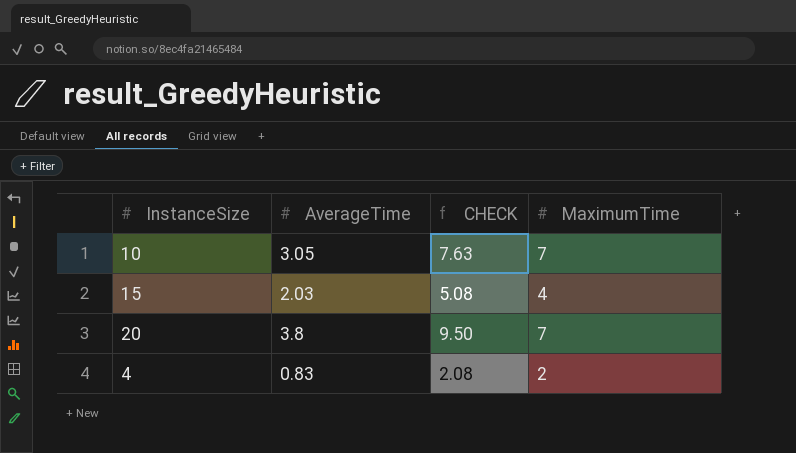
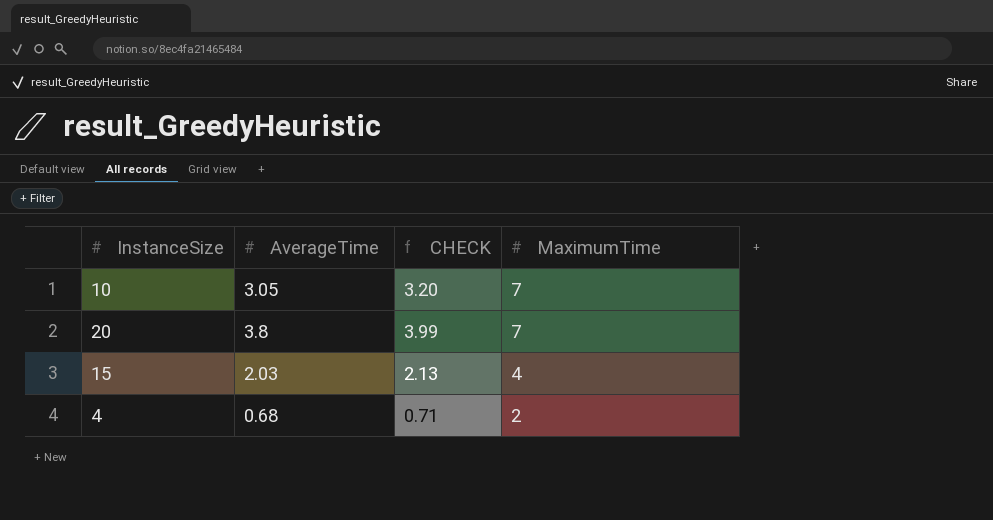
row order: none -> MaximumTime descending
column CHECK | formula: [AverageTime] * 2.5 -> [AverageTime] * 1.05
4 | AverageTime: 0.83 -> 0.68

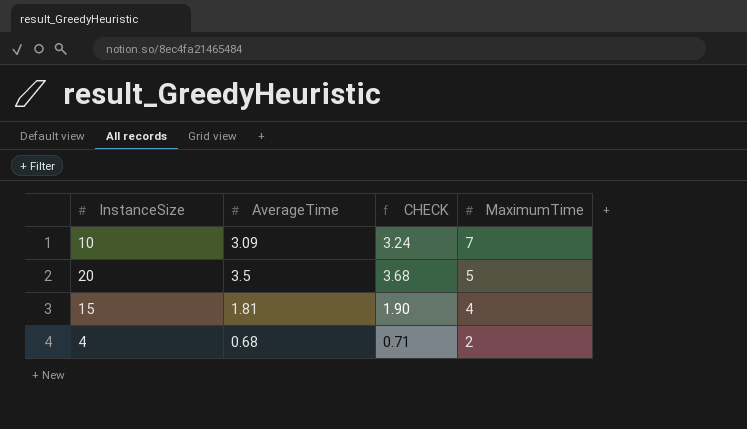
10 | AverageTime: 3.05 -> 3.09
10 | CHECK: 3.20 -> 3.24
20 | AverageTime: 3.8 -> 3.5
20 | CHECK: 3.99 -> 3.68
20 | MaximumTime: 7 -> 5
15 | AverageTime: 2.03 -> 1.81
15 | CHECK: 2.13 -> 1.90

